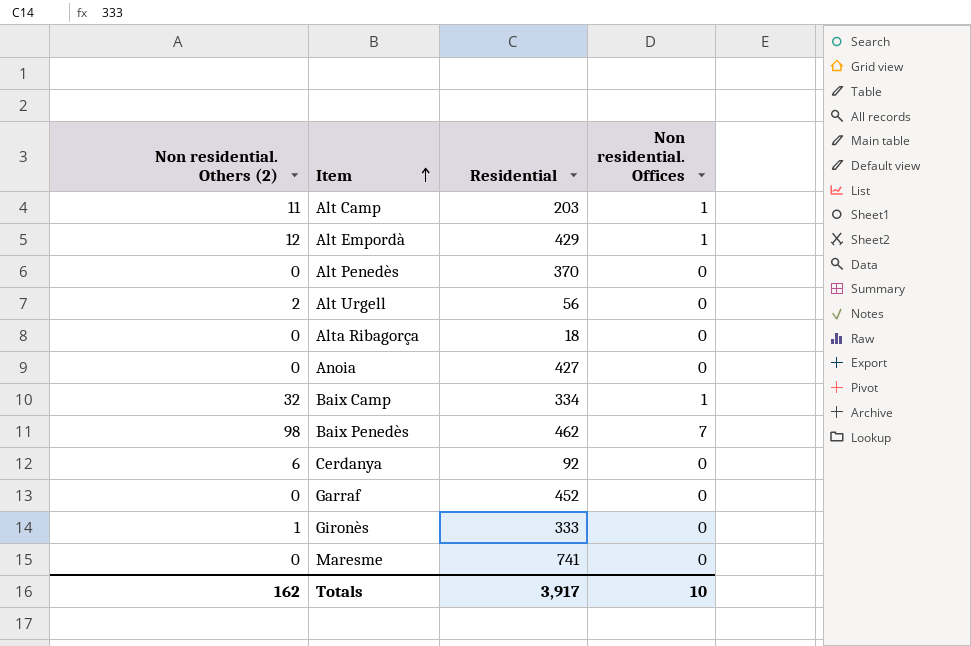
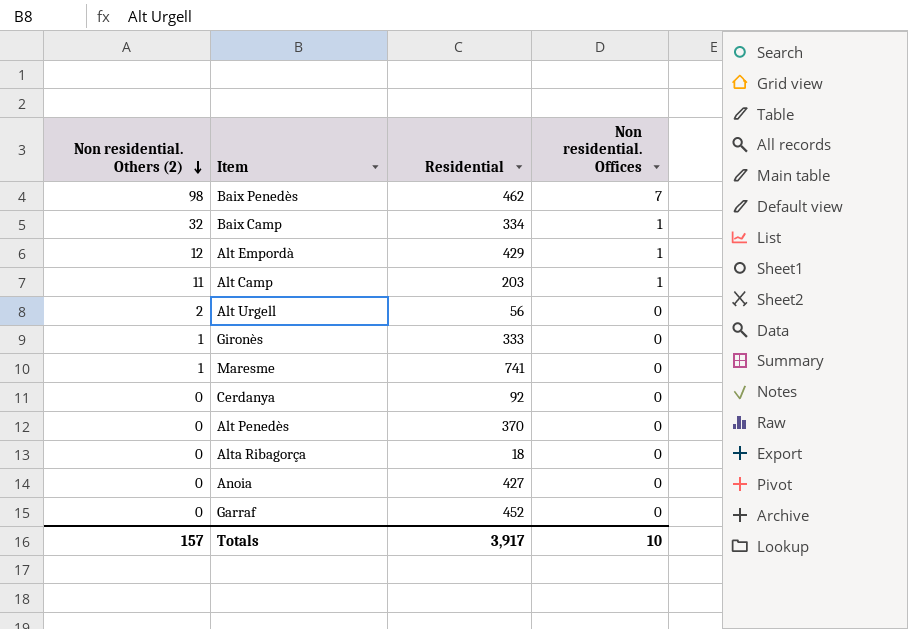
row order: Item ascending -> Non residential. Others (2) descending
Maresme | Non residential. Others (2): 0 -> 1
Cerdanya | Non residential. Others (2): 6 -> 0
Totals | Non residential. Others (2): 162 -> 157

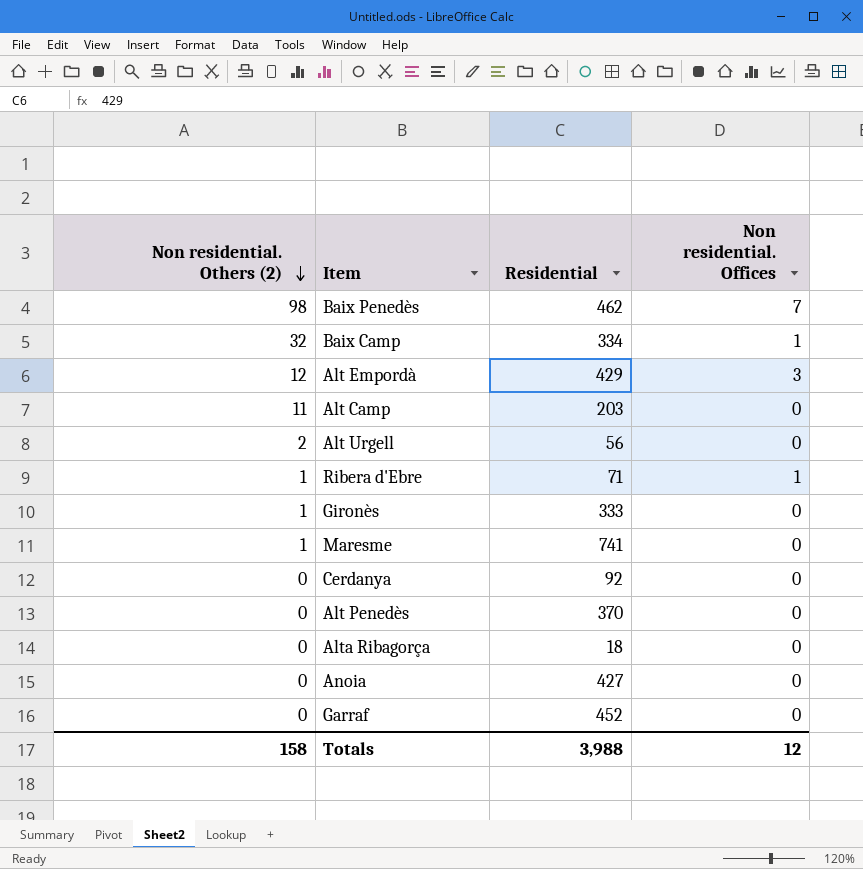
Alt Empordà | Non residential. Offices: 1 -> 3
Alt Camp | Non residential. Offices: 1 -> 0
row Ribera d'Ebre: none -> 1 | 71 | 1
Totals | Non residential. Others (2): 157 -> 158
Totals | Residential: 3,917 -> 3,988
Totals | Non residential. Offices: 10 -> 12

